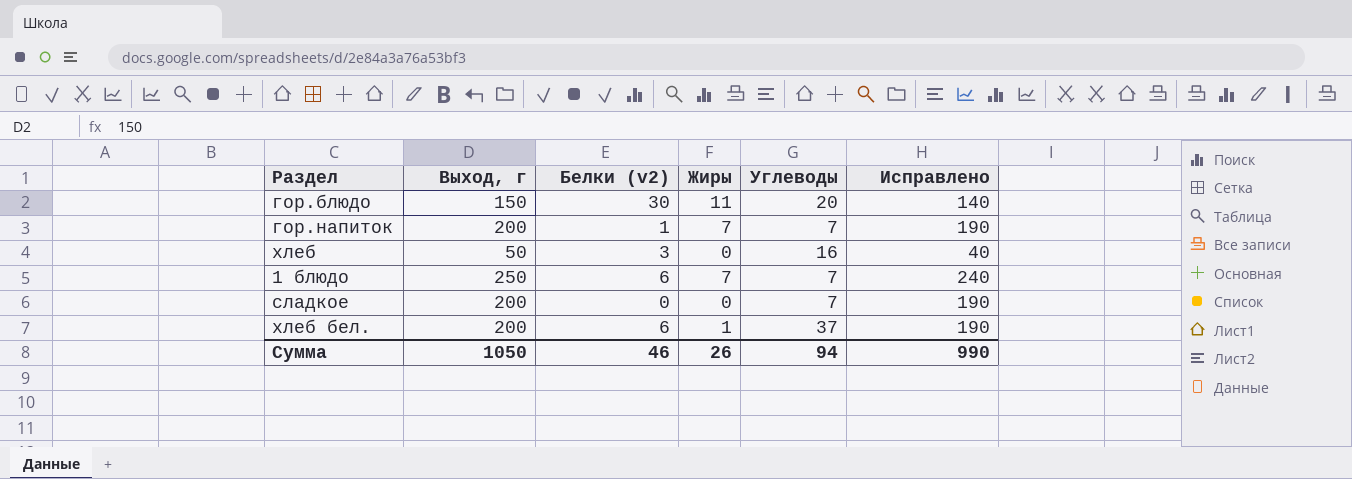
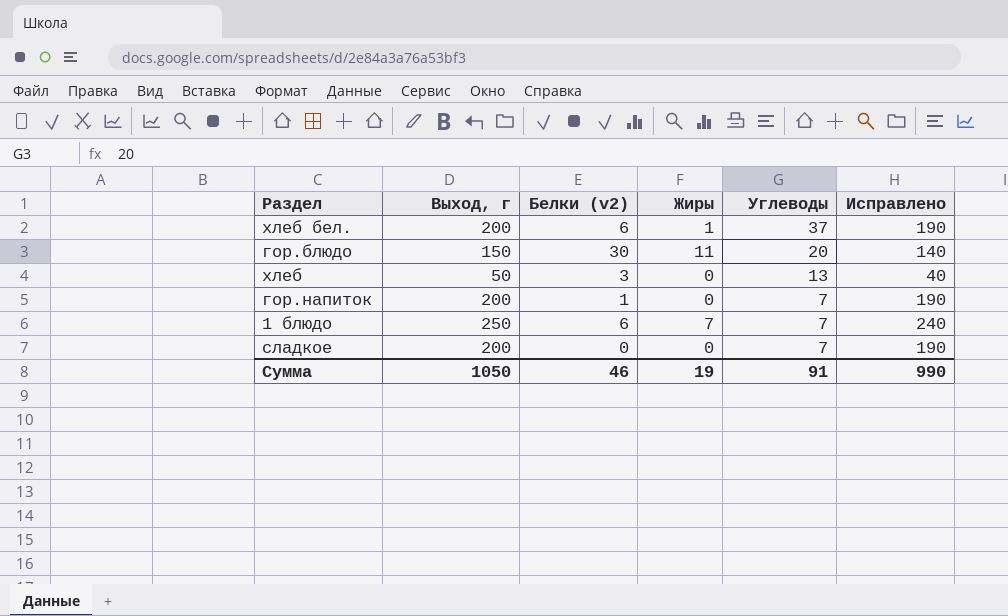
row order: none -> Углеводы descending
хлеб | Углеводы: 16 -> 13
гор.напиток | Жиры: 7 -> 0
Сумма | Жиры: 26 -> 19
Сумма | Углеводы: 94 -> 91

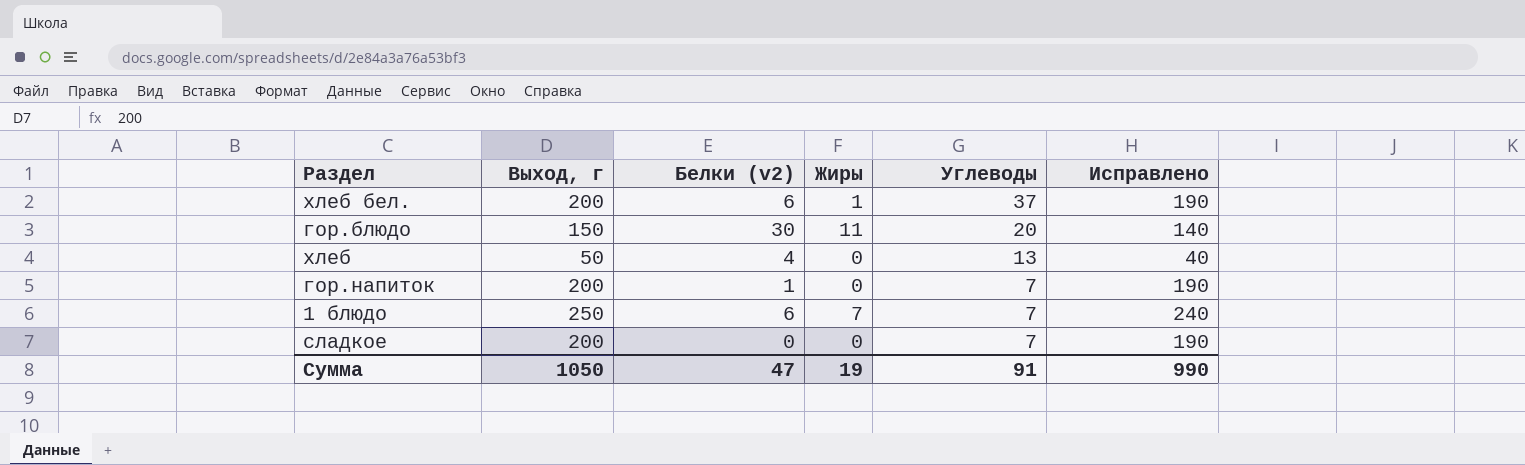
хлеб | Белки (v2): 3 -> 4
Сумма | Белки (v2): 46 -> 47

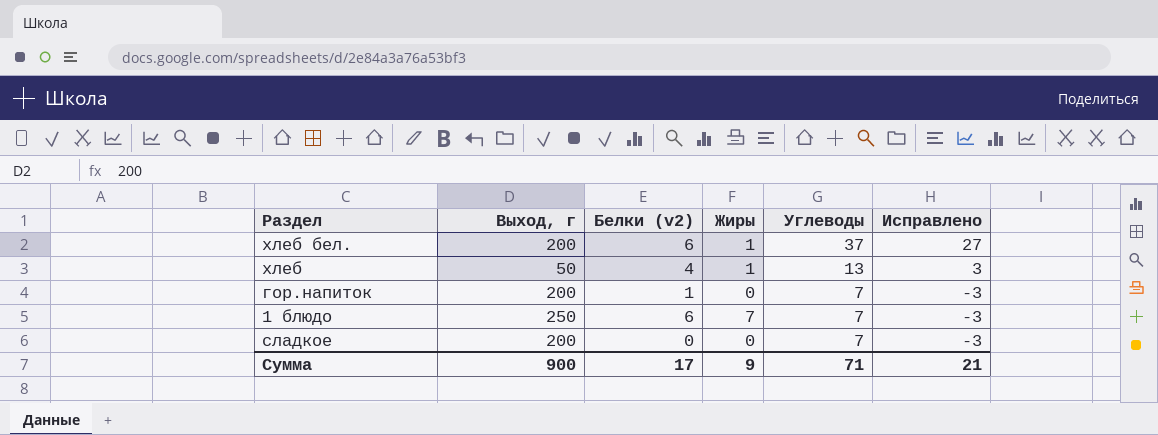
column Исправлено | formula: [Выход, г] - 10 -> [Углеводы] - 10
row гор.блюдо: 150 | 30 | 11 | 20 | 140 -> none
хлеб | Жиры: 0 -> 1
Сумма | Выход, г: 1050 -> 900
Сумма | Белки (v2): 47 -> 17
Сумма | Жиры: 19 -> 9
Сумма | Углеводы: 91 -> 71
Сумма | Исправлено: 990 -> 21

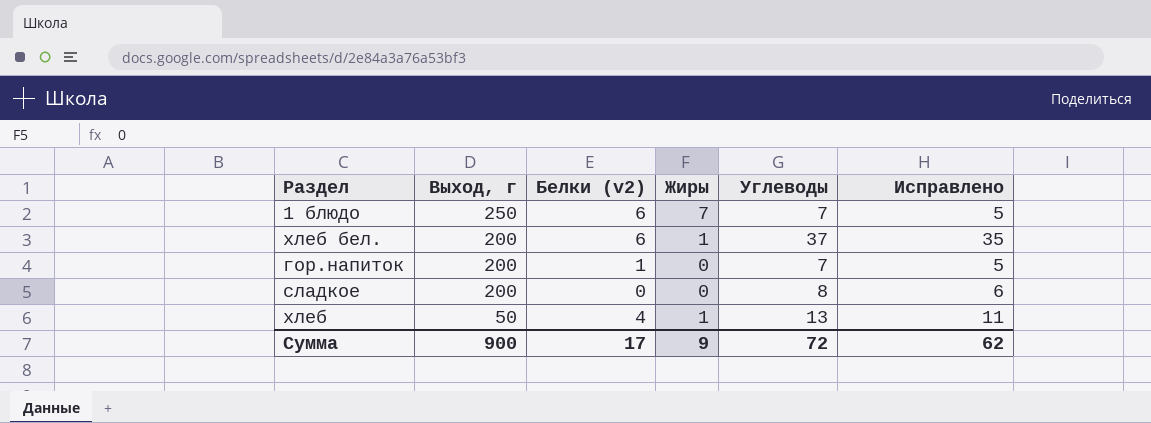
row order: Углеводы descending -> Выход, г descending
column Исправлено | formula: [Углеводы] - 10 -> [Углеводы] - 2
сладкое | Углеводы: 7 -> 8
Сумма | Углеводы: 71 -> 72
Сумма | Исправлено: 21 -> 62

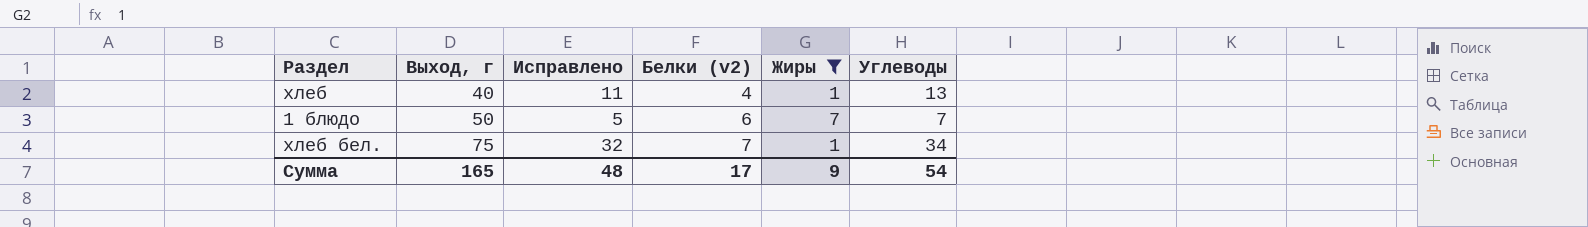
filter: none -> Жиры != 0
row order: Выход, г descending -> Выход, г ascending
column Исправлено | position: 6 -> 3
хлеб | Выход, г: 50 -> 40
1 блюдо | Выход, г: 250 -> 50
хлеб бел. | Выход, г: 200 -> 75
хлеб бел. | Исправлено: 35 -> 32
хлеб бел. | Белки (v2): 6 -> 7
хлеб бел. | Углеводы: 37 -> 34
Сумма | Выход, г: 900 -> 165
Сумма | Исправлено: 62 -> 48
Сумма | Углеводы: 72 -> 54

